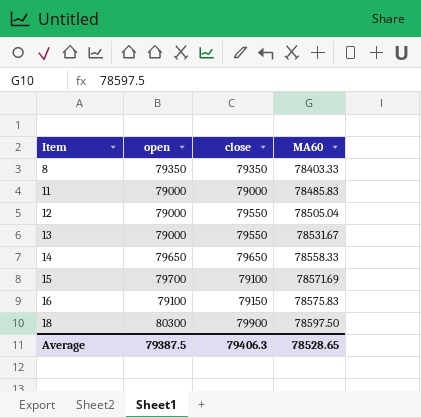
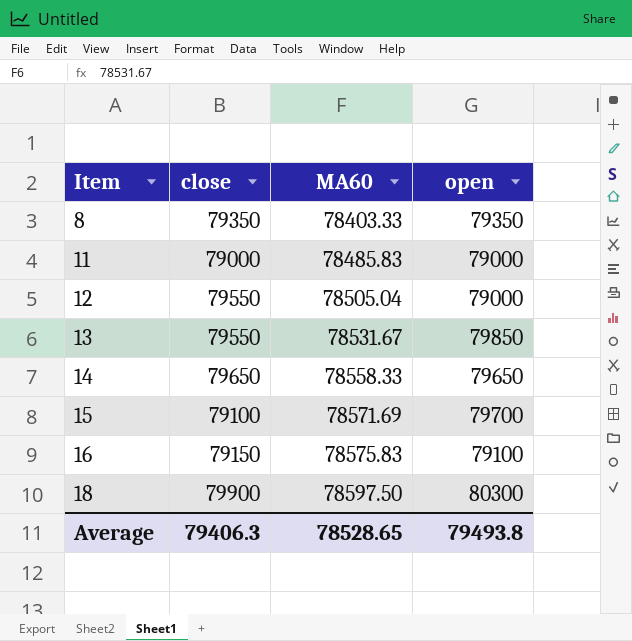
column open | position: 2 -> 4
13 | open: 79000 -> 79850
Average | open: 79387.5 -> 79493.8

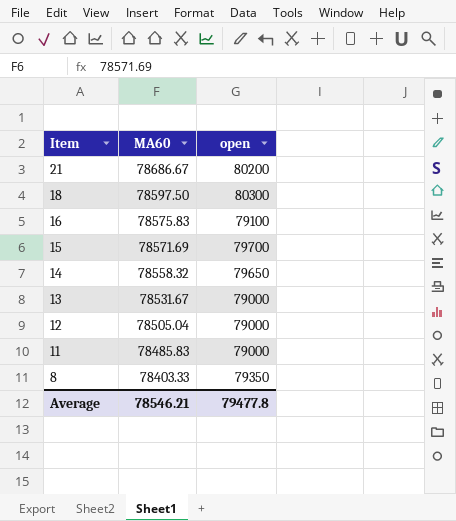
row order: Item ascending -> Item descending
column close | position: 2 -> none
row 21: none -> 78686.67 | 80200
14 | MA60: 78558.33 -> 78558.32
13 | open: 79850 -> 79000
Average | MA60: 78528.65 -> 78546.21
Average | open: 79493.8 -> 79477.8

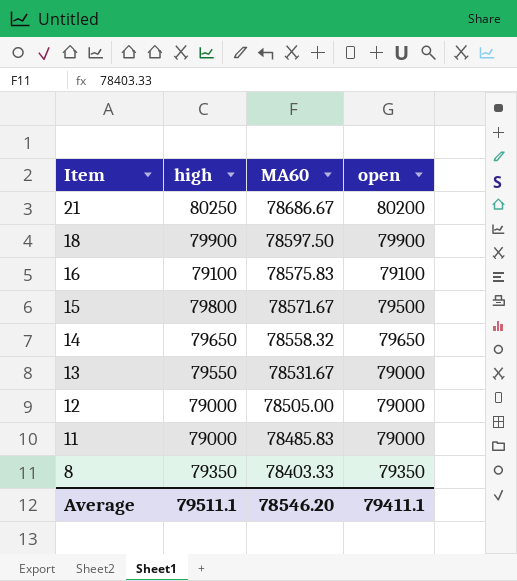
column high | position: none -> 2
18 | open: 80300 -> 79900
15 | MA60: 78571.69 -> 78571.67
15 | open: 79700 -> 79500
12 | MA60: 78505.04 -> 78505.00
Average | MA60: 78546.21 -> 78546.20
Average | open: 79477.8 -> 79411.1

